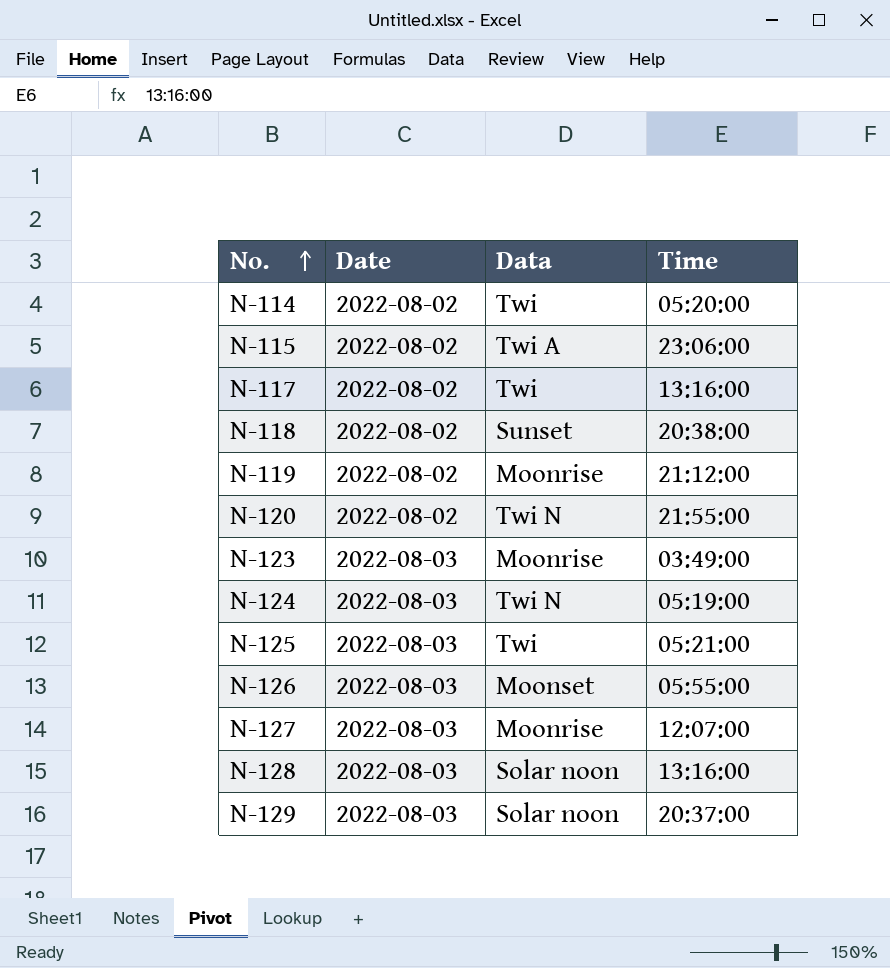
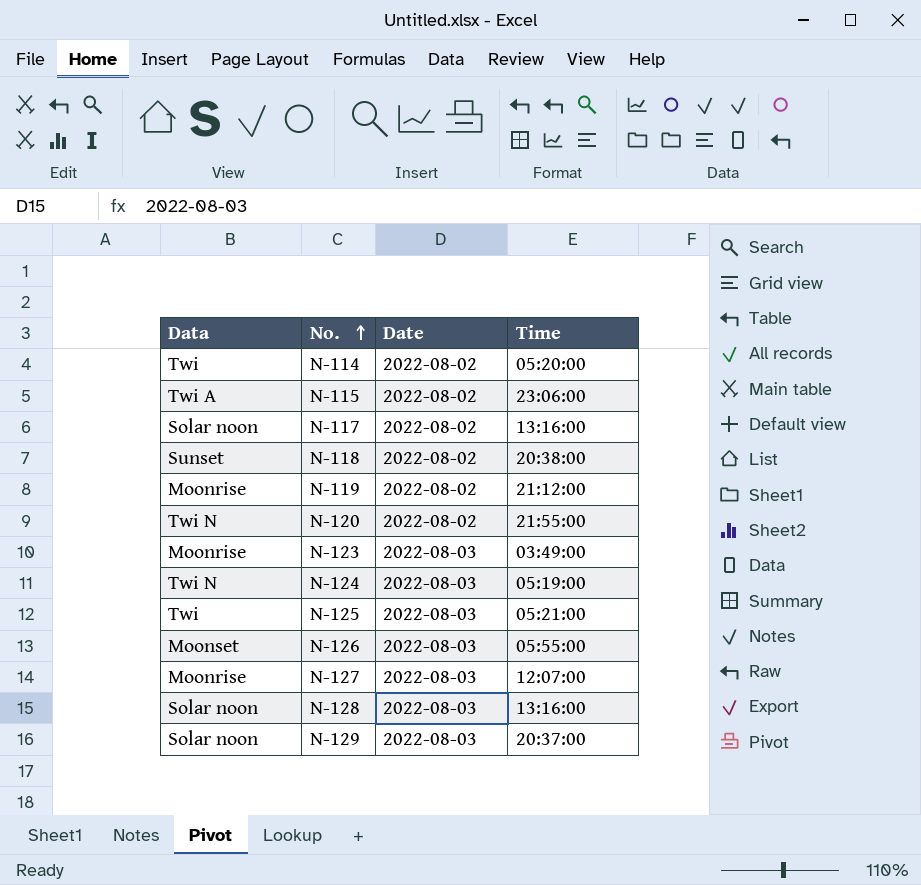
column Data | position: 3 -> 1
N-117 | Data: Twi -> Solar noon

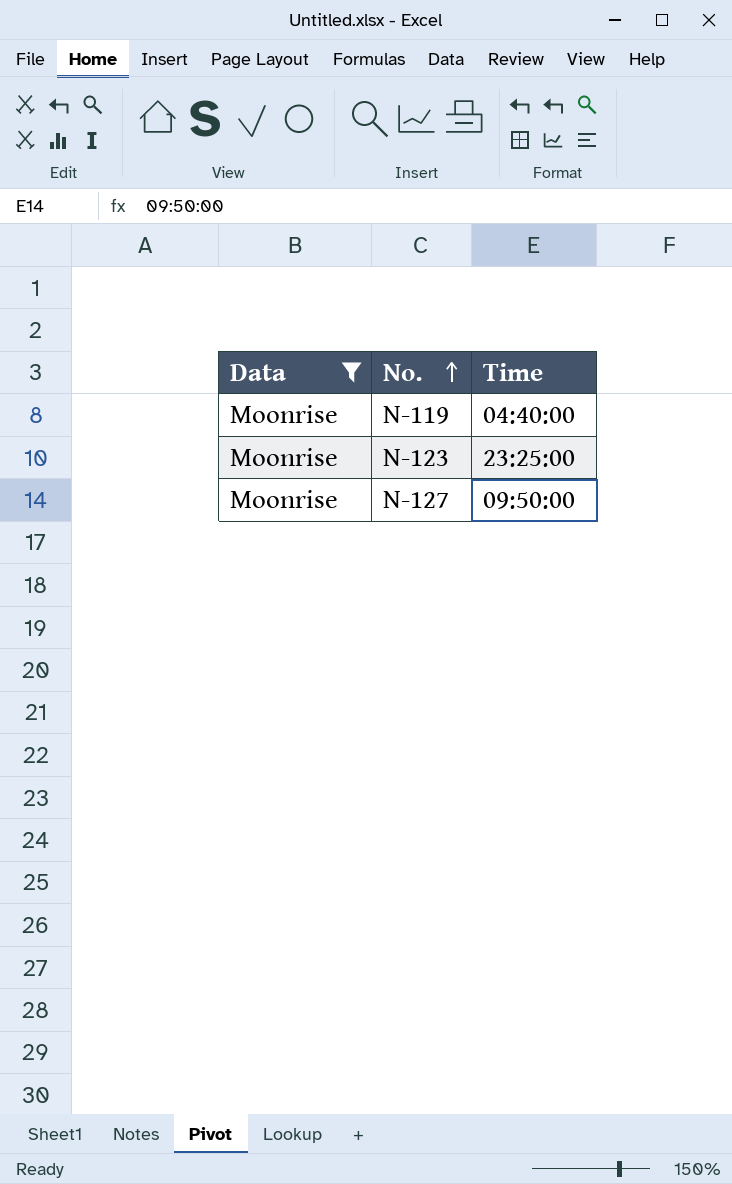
filter: none -> Data = Moonrise
column Date | position: 3 -> none
N-119 | Time: 21:12:00 -> 04:40:00
N-123 | Time: 03:49:00 -> 23:25:00
N-127 | Time: 12:07:00 -> 09:50:00

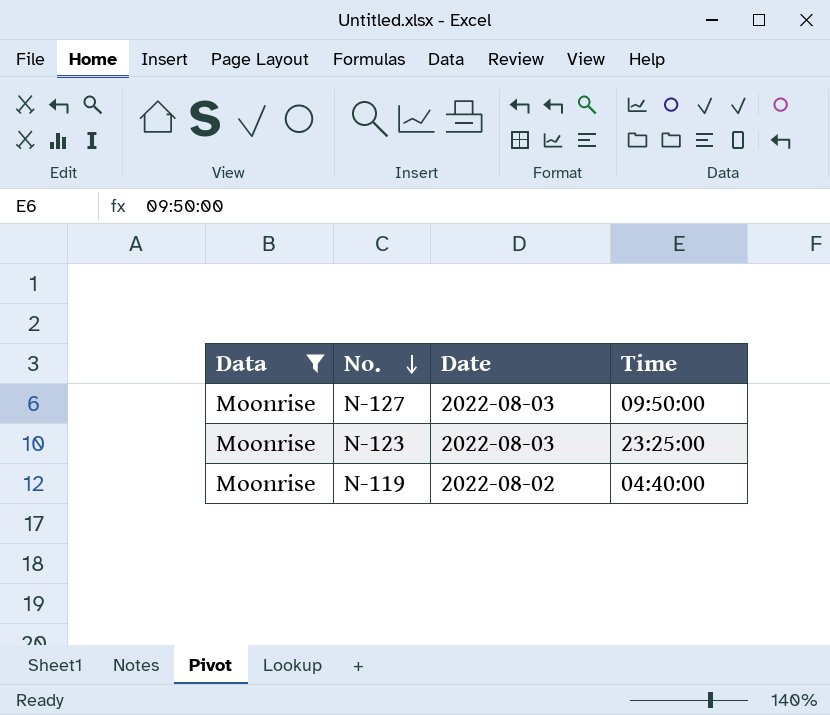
row order: No. ascending -> No. descending
column Date | position: none -> 3

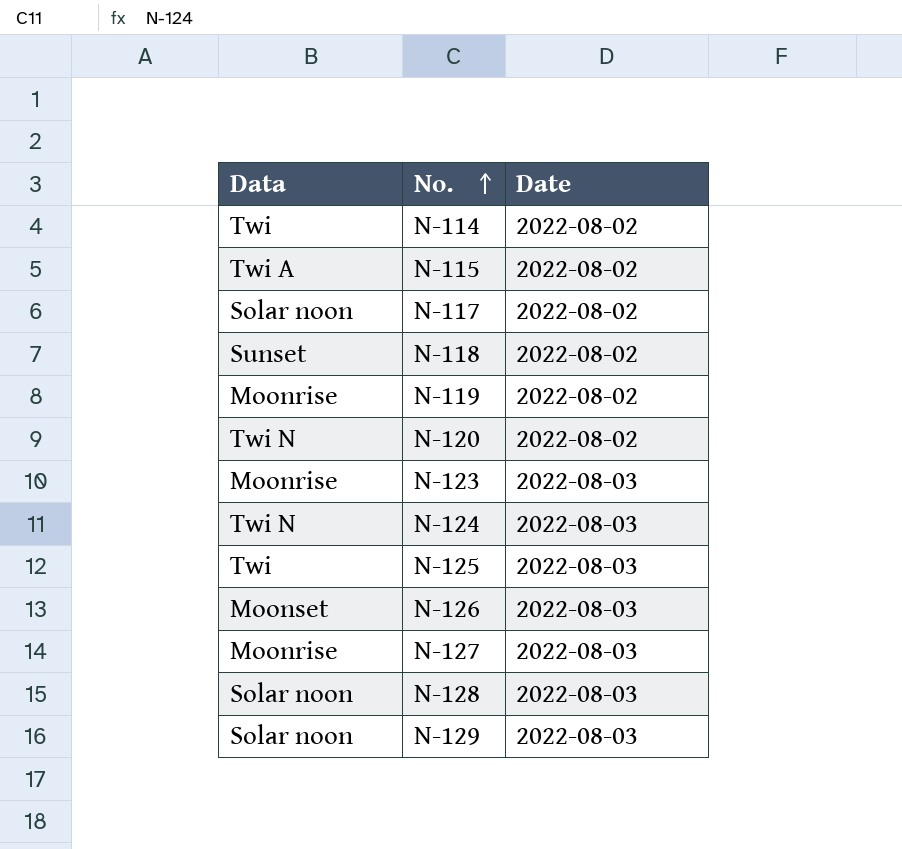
filter: Data = Moonrise -> none
row order: No. descending -> No. ascending
column Time | position: 4 -> none

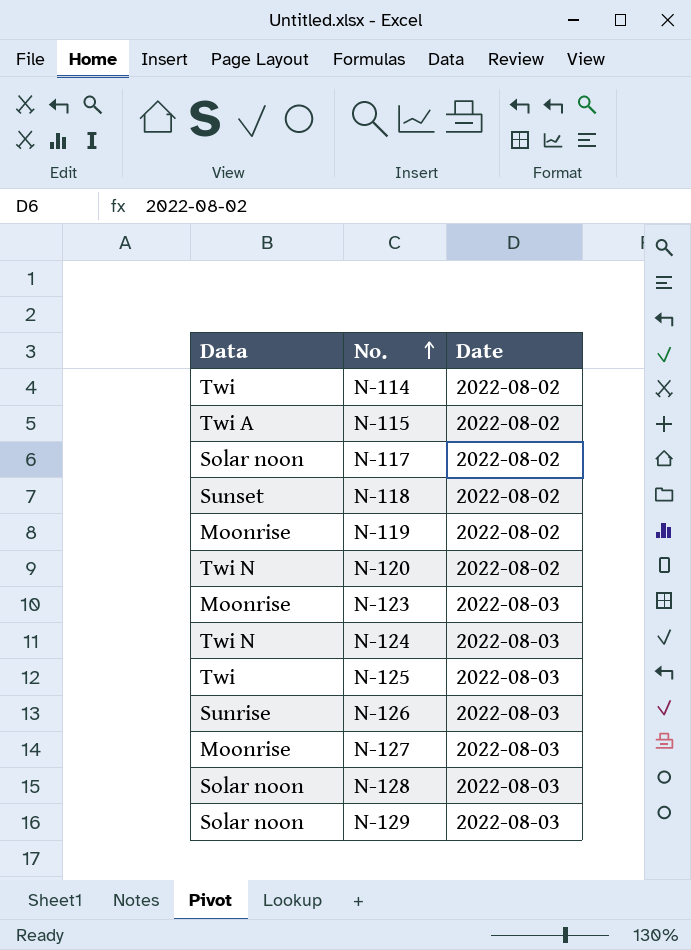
N-126 | Data: Moonset -> Sunrise

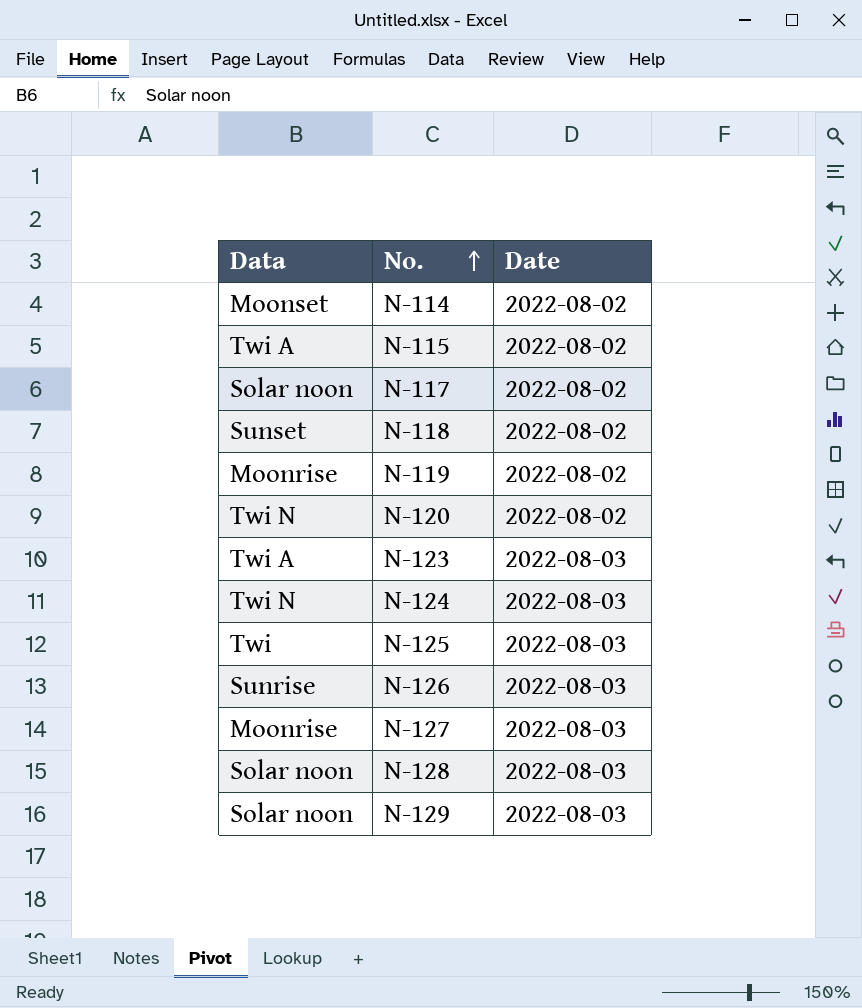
N-114 | Data: Twi -> Moonset
N-123 | Data: Moonrise -> Twi A

